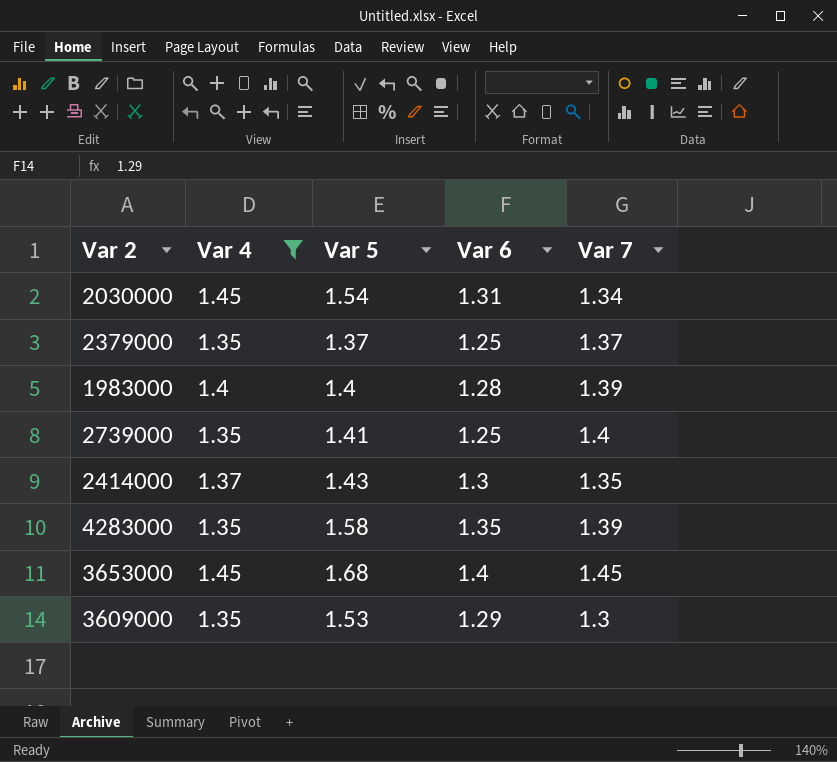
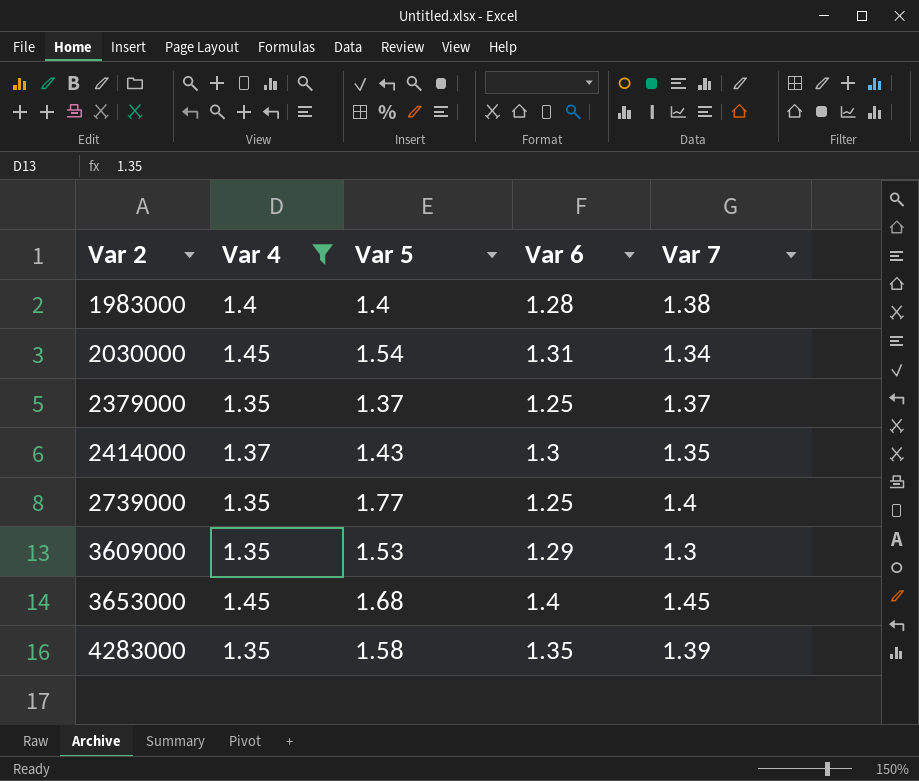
row order: none -> Var 2 ascending
1983000 | Var 7: 1.39 -> 1.38
2739000 | Var 5: 1.41 -> 1.77

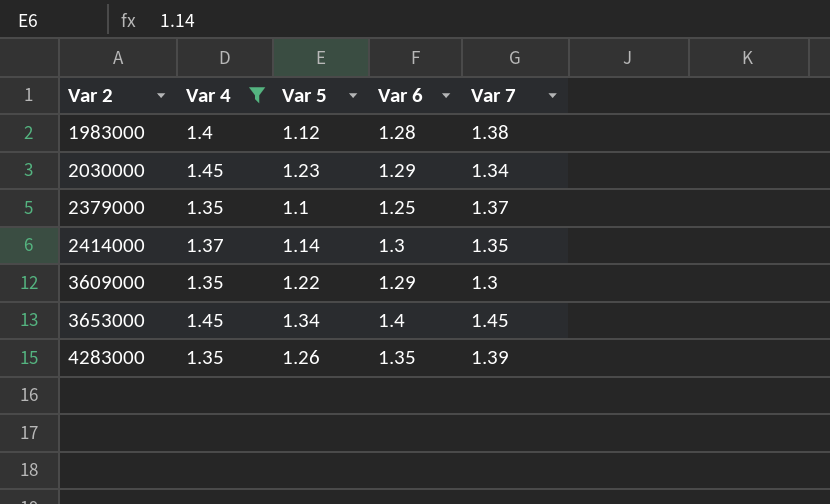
row 2739000: 1.35 | 1.77 | 1.25 | 1.4 -> none
1983000 | Var 5: 1.4 -> 1.12
2030000 | Var 5: 1.54 -> 1.23
2030000 | Var 6: 1.31 -> 1.29
2379000 | Var 5: 1.37 -> 1.1
2414000 | Var 5: 1.43 -> 1.14
3609000 | Var 5: 1.53 -> 1.22
3653000 | Var 5: 1.68 -> 1.34
4283000 | Var 5: 1.58 -> 1.26

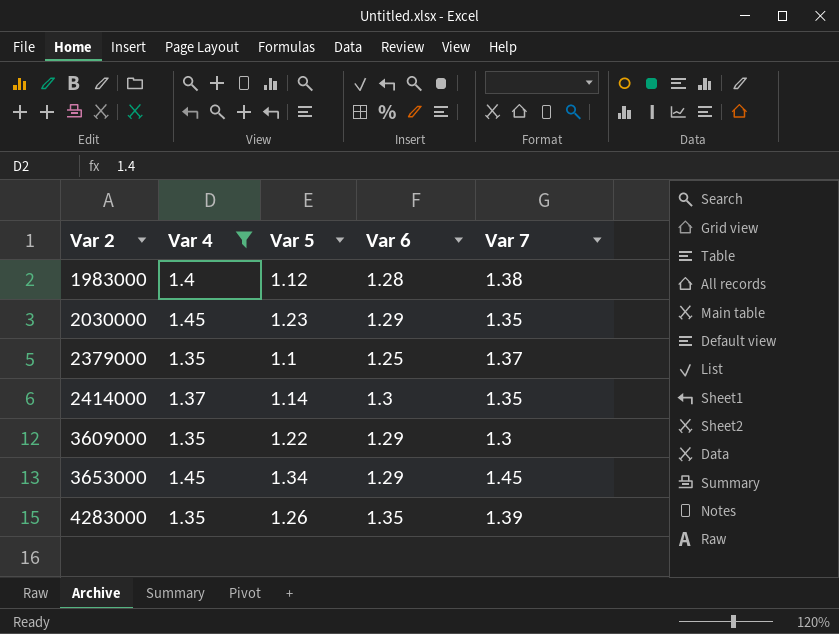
2030000 | Var 7: 1.34 -> 1.35
3653000 | Var 6: 1.4 -> 1.29

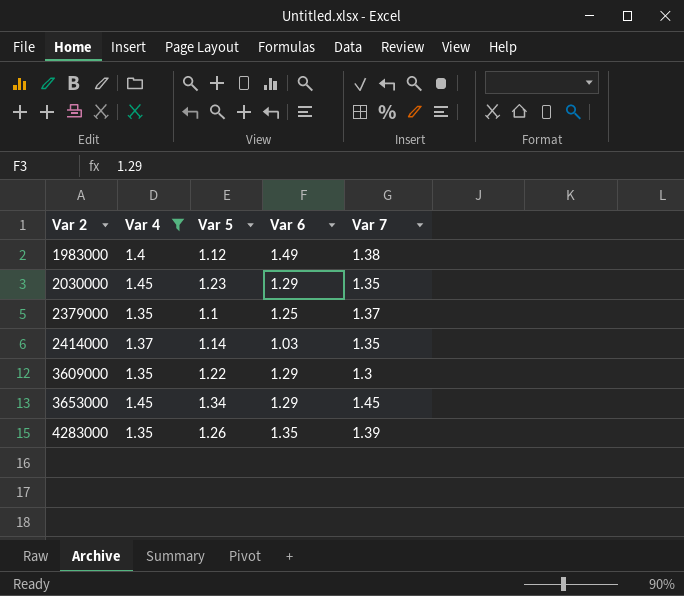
1983000 | Var 6: 1.28 -> 1.49
2414000 | Var 6: 1.3 -> 1.03

